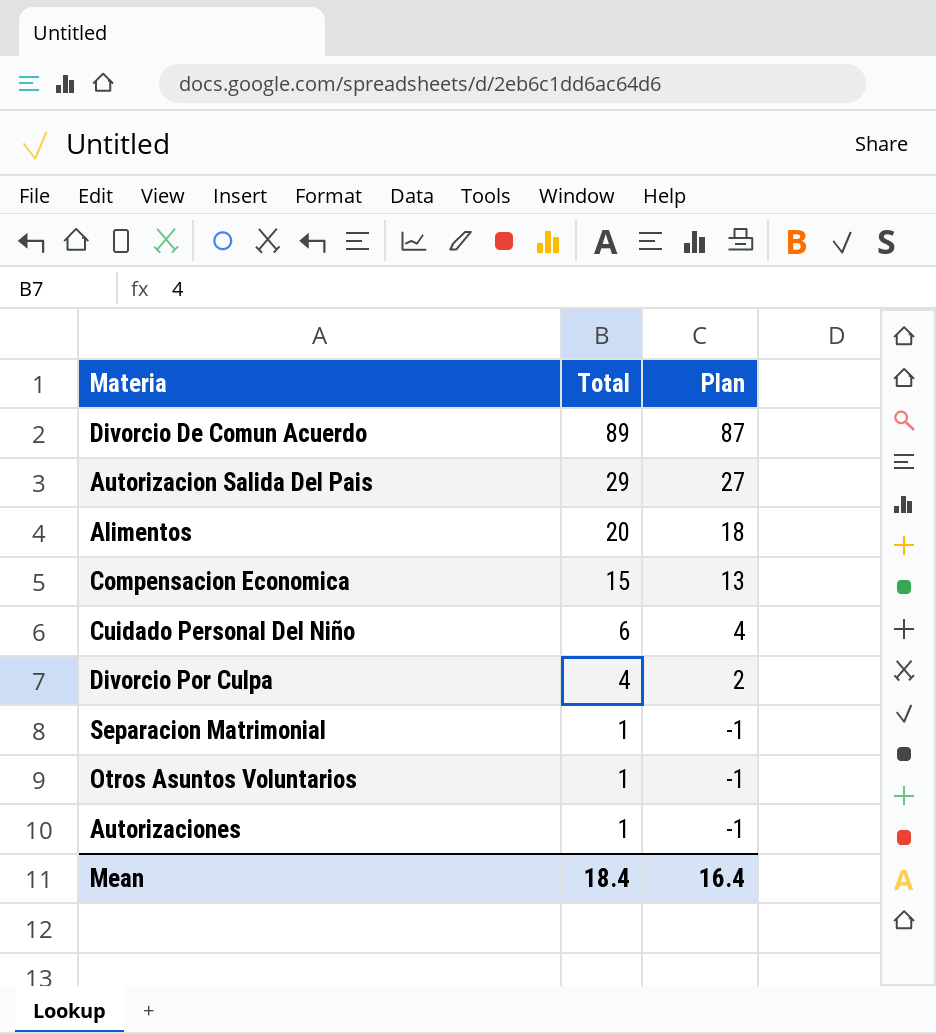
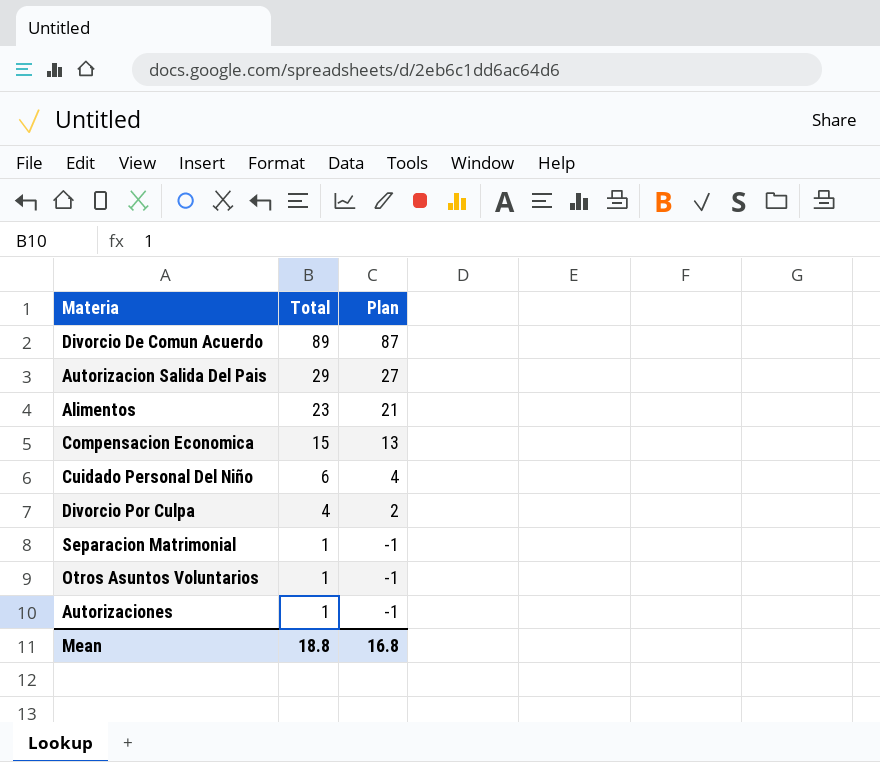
Alimentos | Total: 20 -> 23
Alimentos | Plan: 18 -> 21
Mean | Total: 18.4 -> 18.8
Mean | Plan: 16.4 -> 16.8

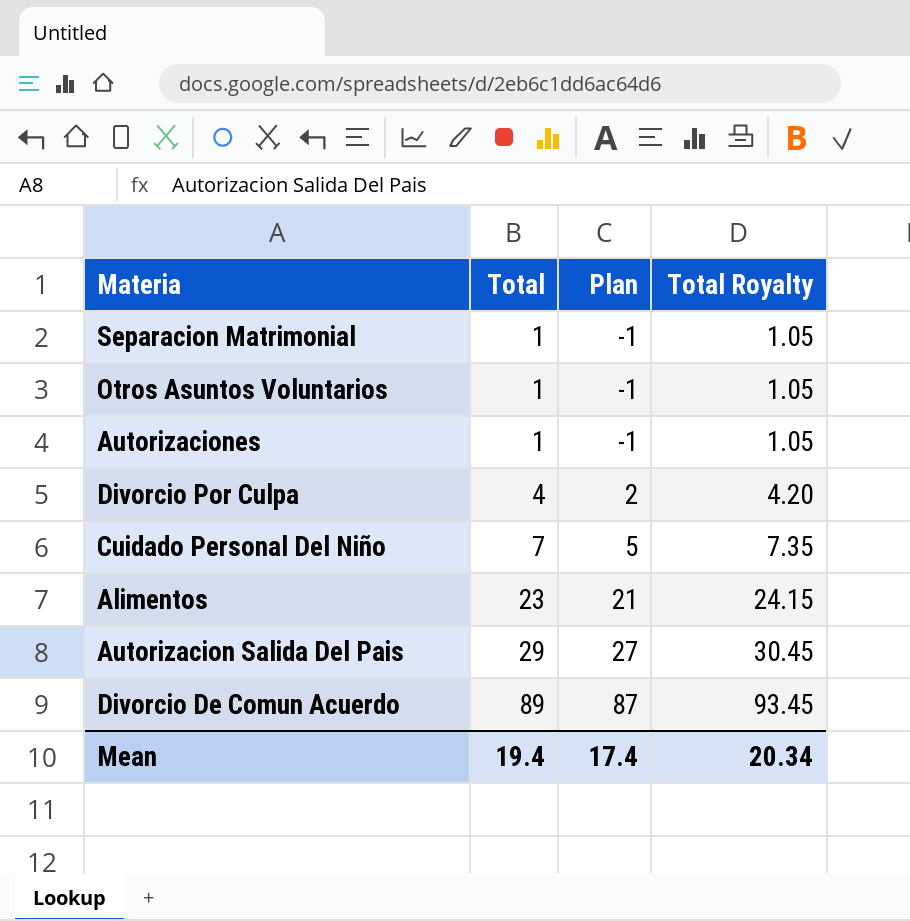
row order: Total descending -> Total ascending
column Total Royalty | formula: none -> [Total] * 1.05
row Compensacion Economica: 15 | 13 -> none
Cuidado Personal Del Niño | Total: 6 -> 7
Cuidado Personal Del Niño | Plan: 4 -> 5
Mean | Total: 18.8 -> 19.4
Mean | Plan: 16.8 -> 17.4

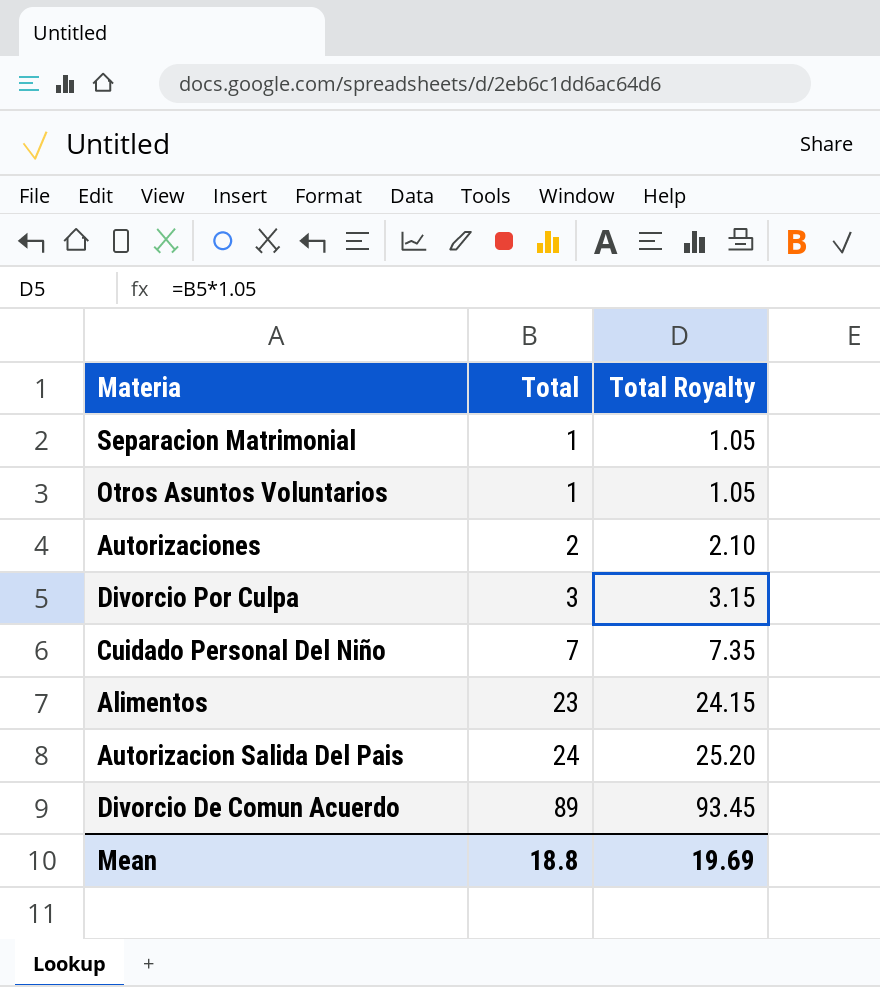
column Plan | formula: [Total] - 2 -> none
Autorizaciones | Total: 1 -> 2
Autorizaciones | Total Royalty: 1.05 -> 2.10
Divorcio Por Culpa | Total: 4 -> 3
Divorcio Por Culpa | Total Royalty: 4.20 -> 3.15
Autorizacion Salida Del Pais | Total: 29 -> 24
Autorizacion Salida Del Pais | Total Royalty: 30.45 -> 25.20
Mean | Total: 19.4 -> 18.8
Mean | Total Royalty: 20.34 -> 19.69

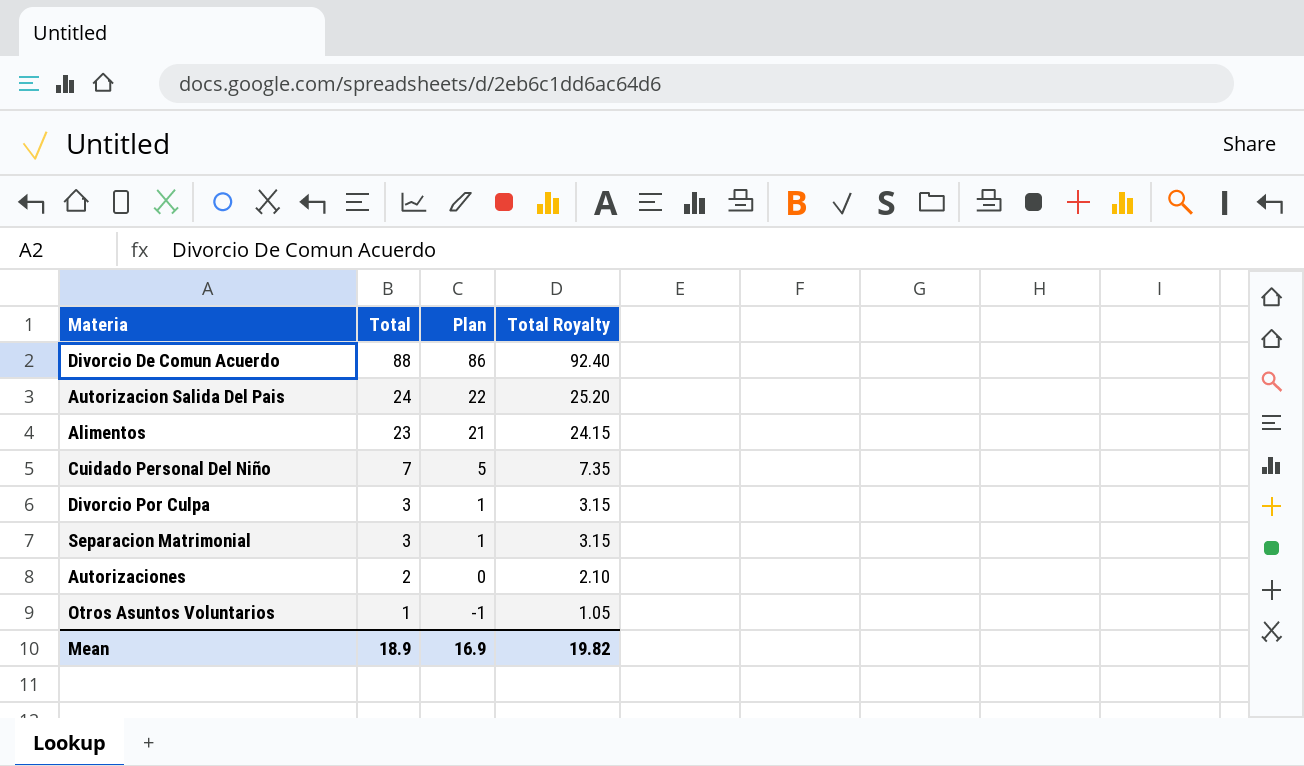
row order: Total ascending -> Total descending
column Plan | formula: none -> [Total] - 2
Divorcio De Comun Acuerdo | Total: 89 -> 88
Divorcio De Comun Acuerdo | Total Royalty: 93.45 -> 92.40
Separacion Matrimonial | Total: 1 -> 3
Separacion Matrimonial | Total Royalty: 1.05 -> 3.15
Mean | Total: 18.8 -> 18.9
Mean | Total Royalty: 19.69 -> 19.82

